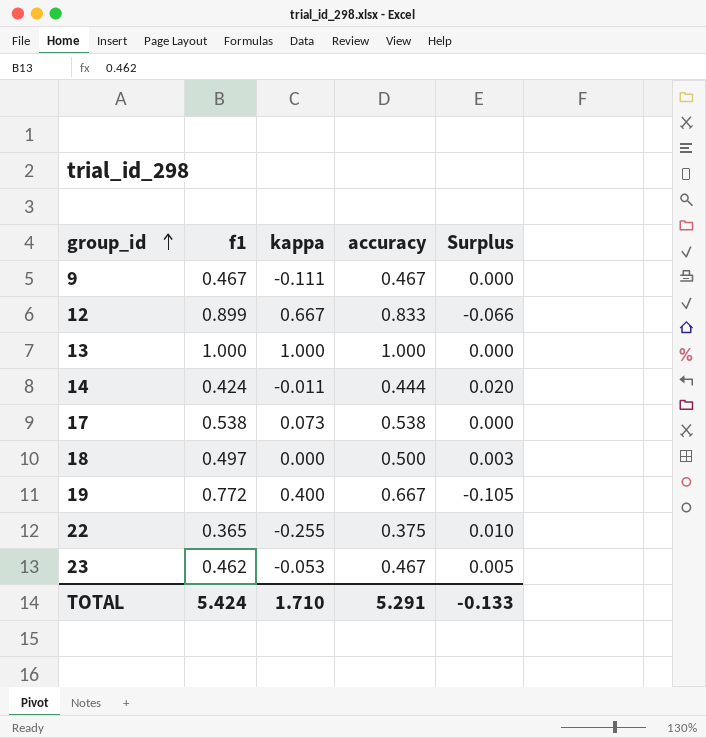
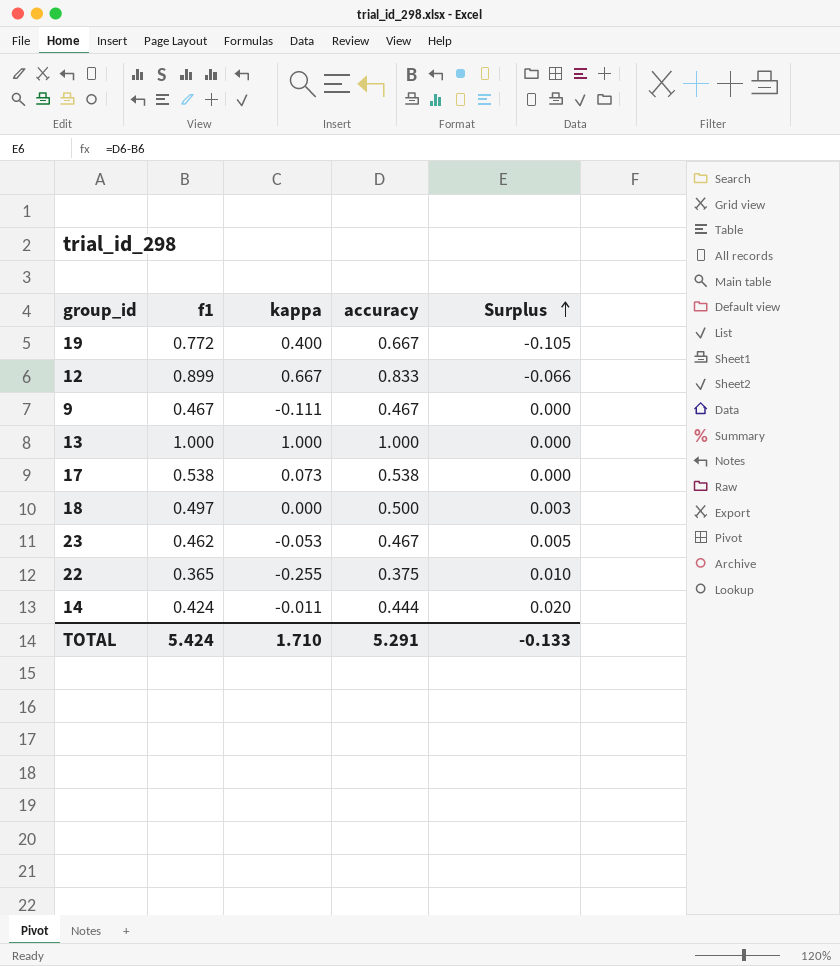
row order: group_id ascending -> Surplus ascending

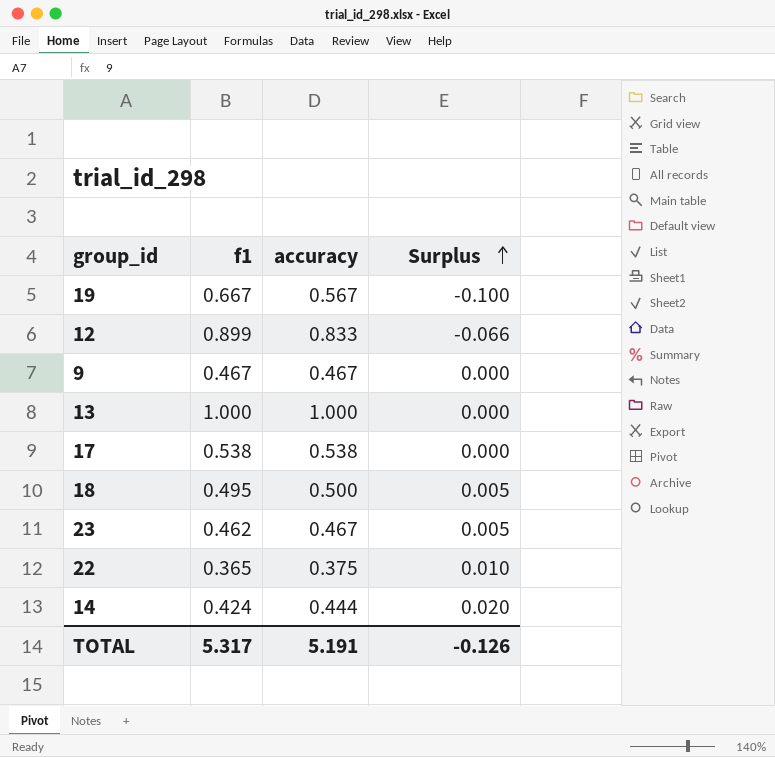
column kappa | position: 3 -> none
19 | f1: 0.772 -> 0.667
19 | accuracy: 0.667 -> 0.567
19 | Surplus: -0.105 -> -0.100
18 | f1: 0.497 -> 0.495
18 | Surplus: 0.003 -> 0.005
TOTAL | f1: 5.424 -> 5.317
TOTAL | accuracy: 5.291 -> 5.191
TOTAL | Surplus: -0.133 -> -0.126

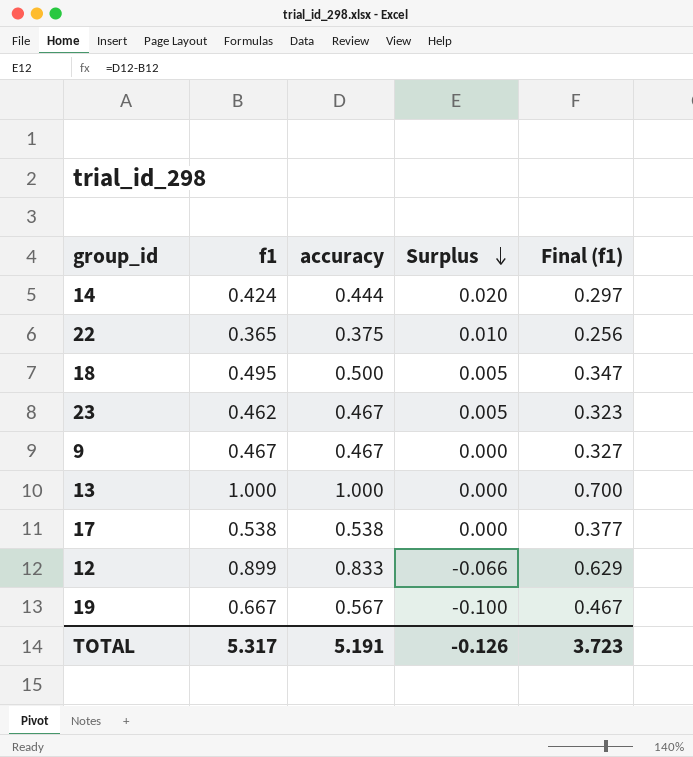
row order: Surplus ascending -> Surplus descending
column Final (f1) | formula: none -> [f1] * 0.7

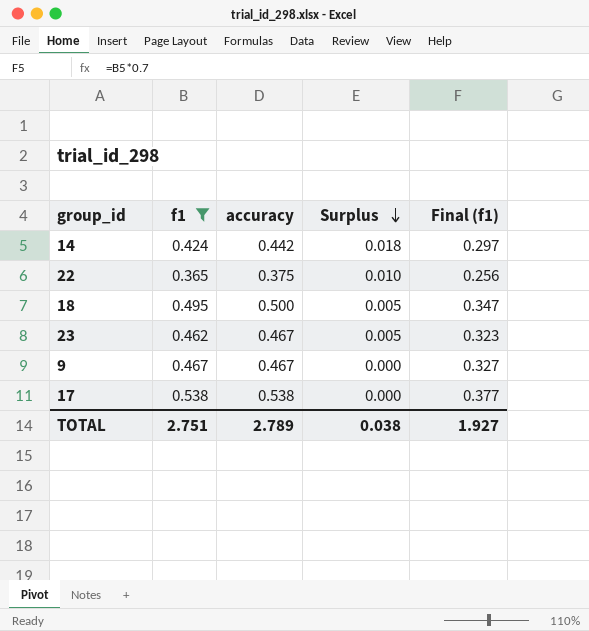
filter: none -> f1 <= 0.538
14 | accuracy: 0.444 -> 0.442
14 | Surplus: 0.020 -> 0.018
TOTAL | f1: 5.317 -> 2.751
TOTAL | accuracy: 5.191 -> 2.789
TOTAL | Surplus: -0.126 -> 0.038
TOTAL | Final (f1): 3.723 -> 1.927

